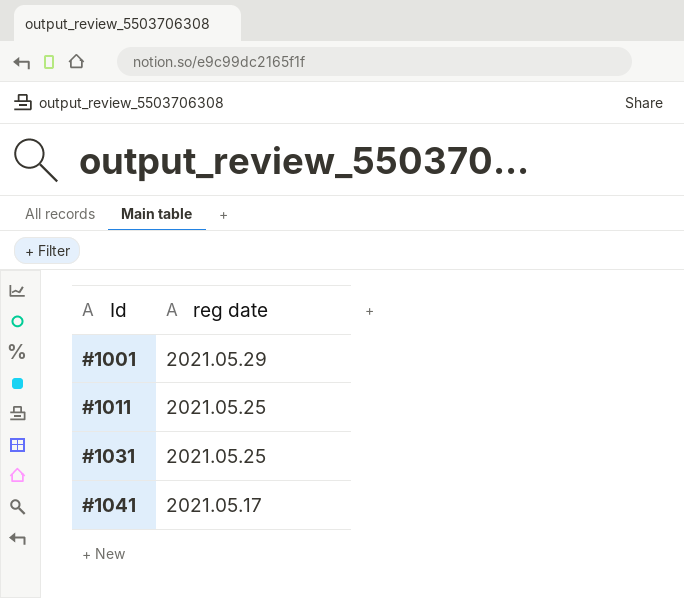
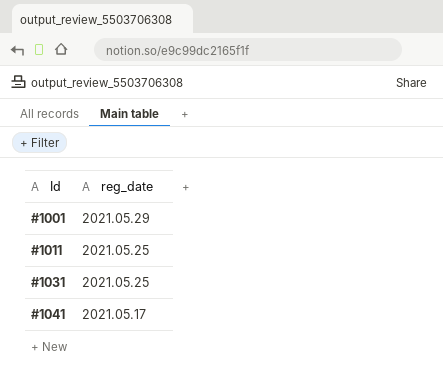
column name: reg date -> reg_date

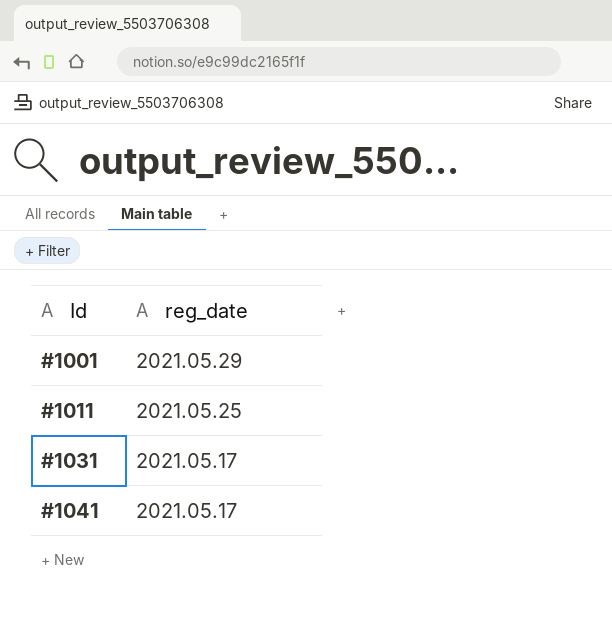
#1031 | reg_date: 2021.05.25 -> 2021.05.17

